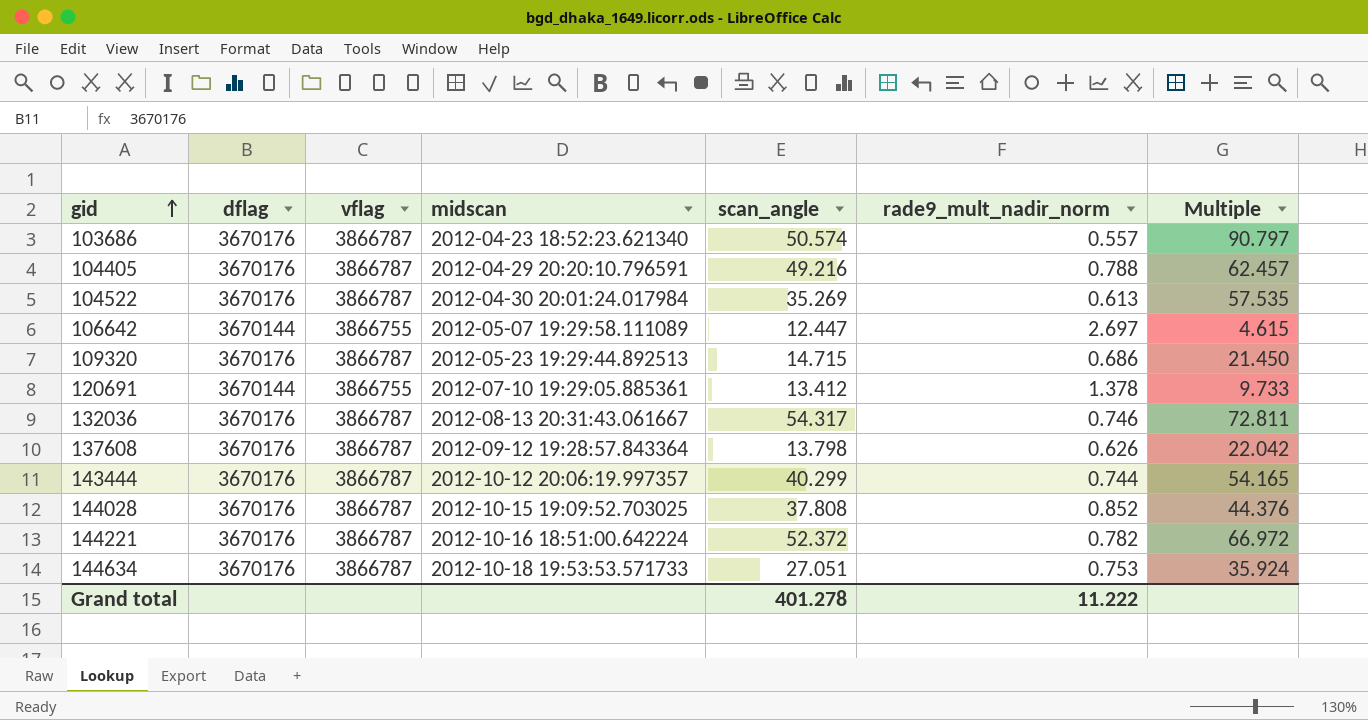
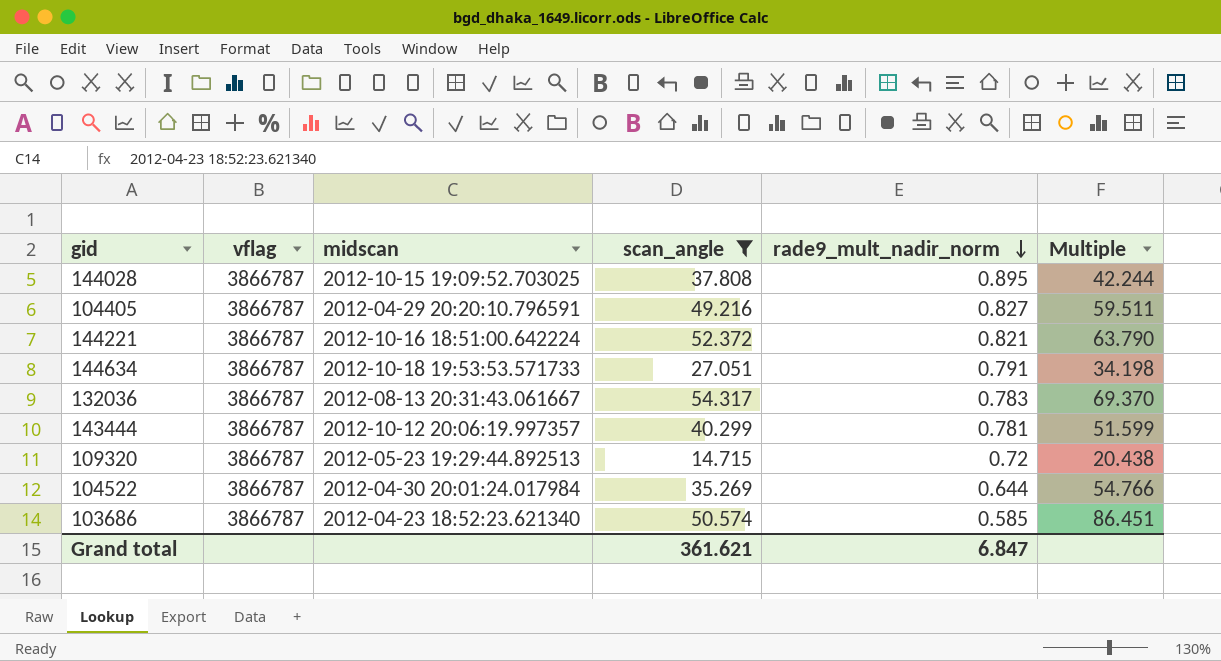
filter: none -> scan_angle >= 14.715
row order: gid ascending -> rade9_mult_nadir_norm descending
column dflag | position: 2 -> none
144028 | rade9_mult_nadir_norm: 0.852 -> 0.895
144028 | Multiple: 44.376 -> 42.244
104405 | rade9_mult_nadir_norm: 0.788 -> 0.827
104405 | Multiple: 62.457 -> 59.511
144221 | rade9_mult_nadir_norm: 0.782 -> 0.821
144221 | Multiple: 66.972 -> 63.790
144634 | rade9_mult_nadir_norm: 0.753 -> 0.791
144634 | Multiple: 35.924 -> 34.198
132036 | rade9_mult_nadir_norm: 0.746 -> 0.783
132036 | Multiple: 72.811 -> 69.370
143444 | rade9_mult_nadir_norm: 0.744 -> 0.781
143444 | Multiple: 54.165 -> 51.599
109320 | rade9_mult_nadir_norm: 0.686 -> 0.72
109320 | Multiple: 21.450 -> 20.438
104522 | rade9_mult_nadir_norm: 0.613 -> 0.644
104522 | Multiple: 57.535 -> 54.766
103686 | rade9_mult_nadir_norm: 0.557 -> 0.585
103686 | Multiple: 90.797 -> 86.451
Grand total | scan_angle: 401.278 -> 361.621
Grand total | rade9_mult_nadir_norm: 11.222 -> 6.847

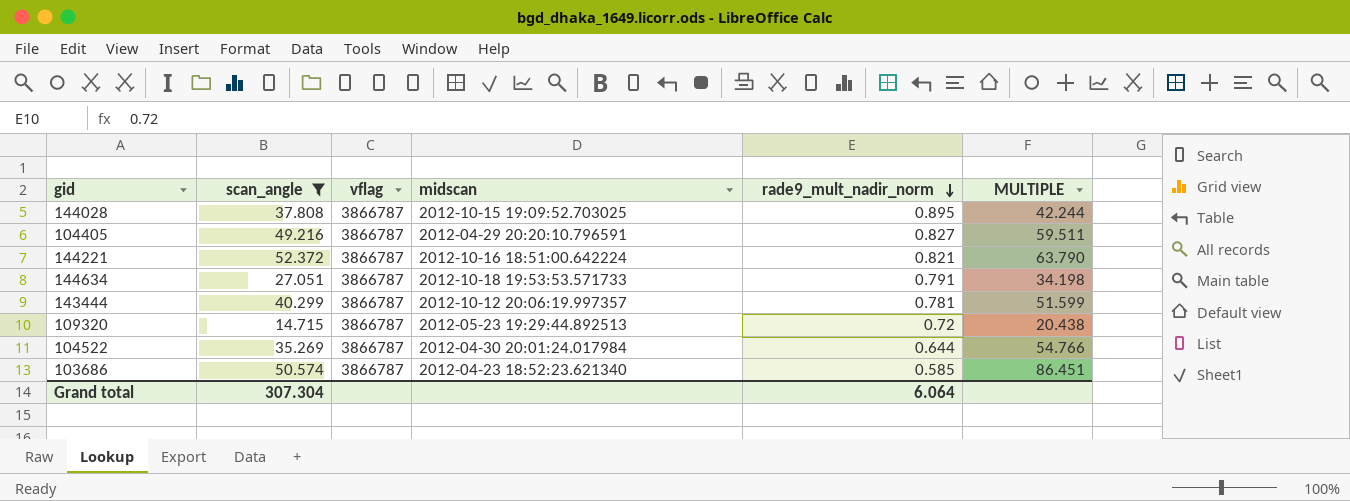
column scan_angle | position: 4 -> 2
column name: Multiple -> MULTIPLE
row 132036: 3866787 | 2012-08-13 20:31:43.061667 | 54.317 | 0.783 | 69.370 -> none
Grand total | scan_angle: 361.621 -> 307.304
Grand total | rade9_mult_nadir_norm: 6.847 -> 6.064

